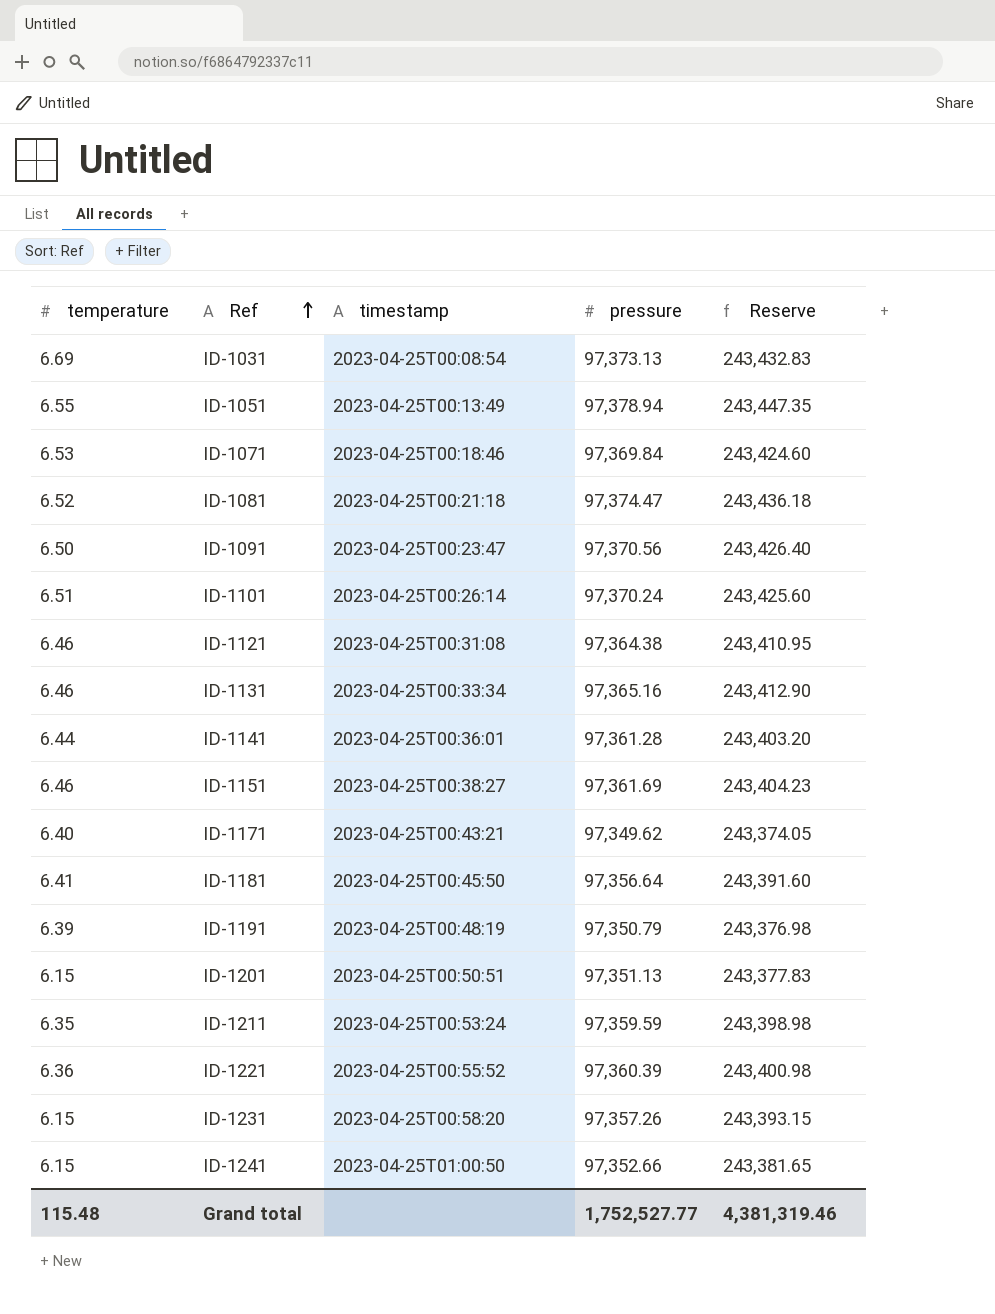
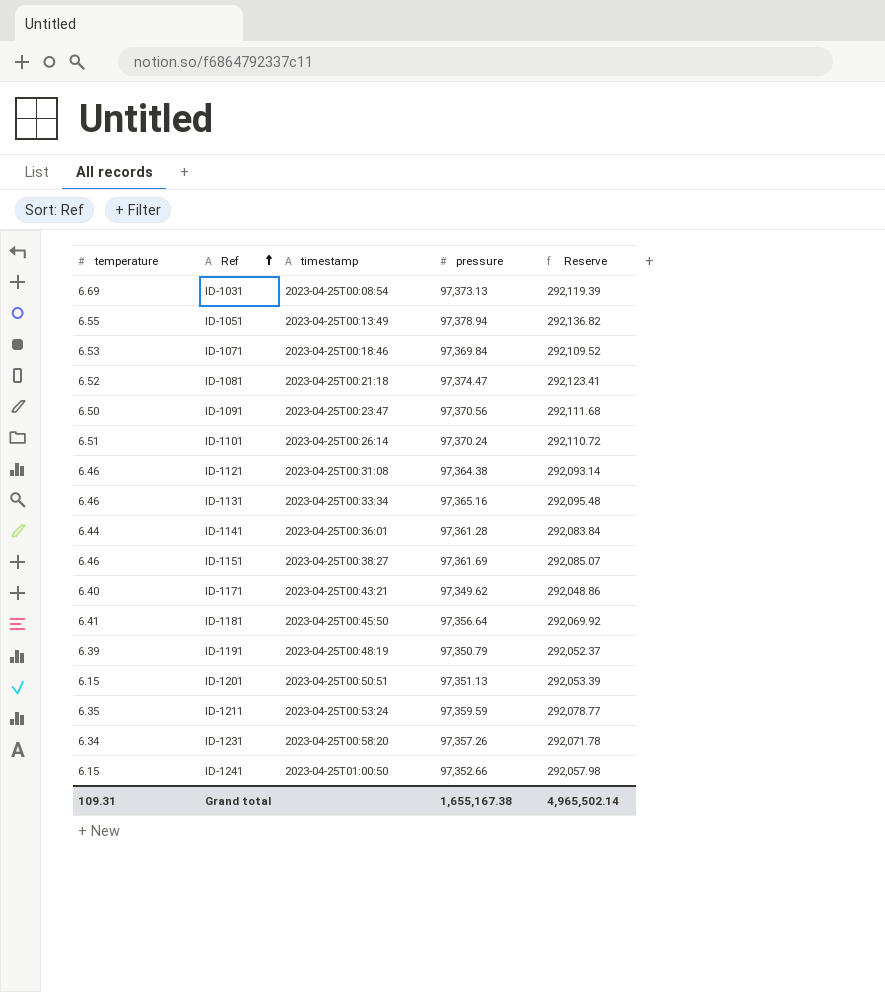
column Reserve | formula: [pressure] * 2.5 -> [pressure] * 3
row ID-1221: 6.36 | 2023-04-25T00:55:52 | 97,360.39 | 243,400.98 -> none
ID-1231 | temperature: 6.15 -> 6.34
Grand total | temperature: 115.48 -> 109.31
Grand total | pressure: 1,752,527.77 -> 1,655,167.38
Grand total | Reserve: 4,381,319.46 -> 4,965,502.14

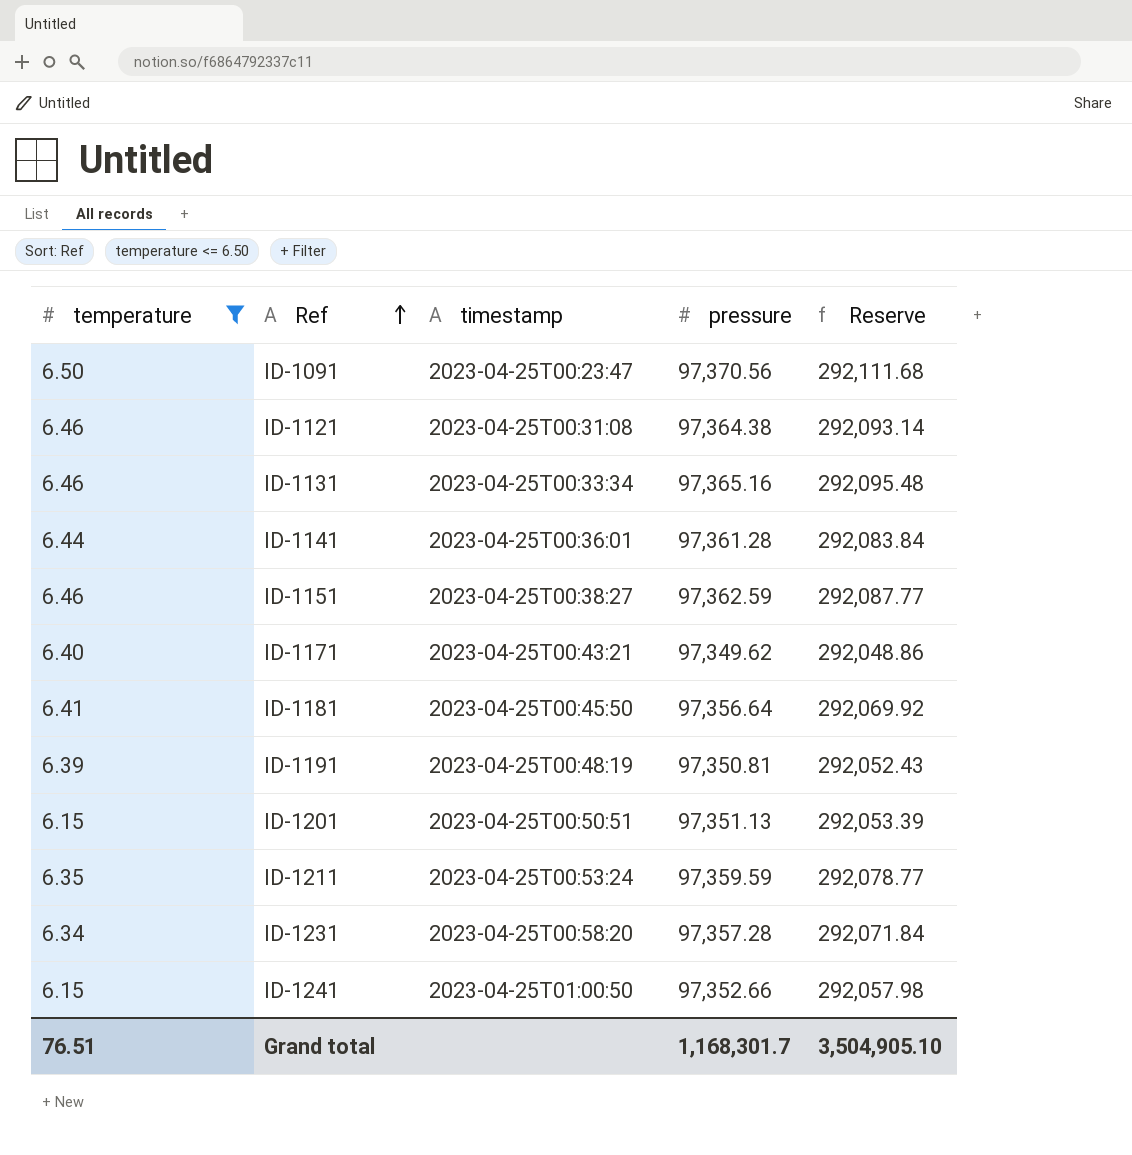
filter: none -> temperature <= 6.50
ID-1151 | pressure: 97,361.69 -> 97,362.59
ID-1151 | Reserve: 292,085.07 -> 292,087.77
ID-1191 | pressure: 97,350.79 -> 97,350.81
ID-1191 | Reserve: 292,052.37 -> 292,052.43
ID-1231 | pressure: 97,357.26 -> 97,357.28
ID-1231 | Reserve: 292,071.78 -> 292,071.84
Grand total | temperature: 109.31 -> 76.51
Grand total | pressure: 1,655,167.38 -> 1,168,301.7
Grand total | Reserve: 4,965,502.14 -> 3,504,905.10

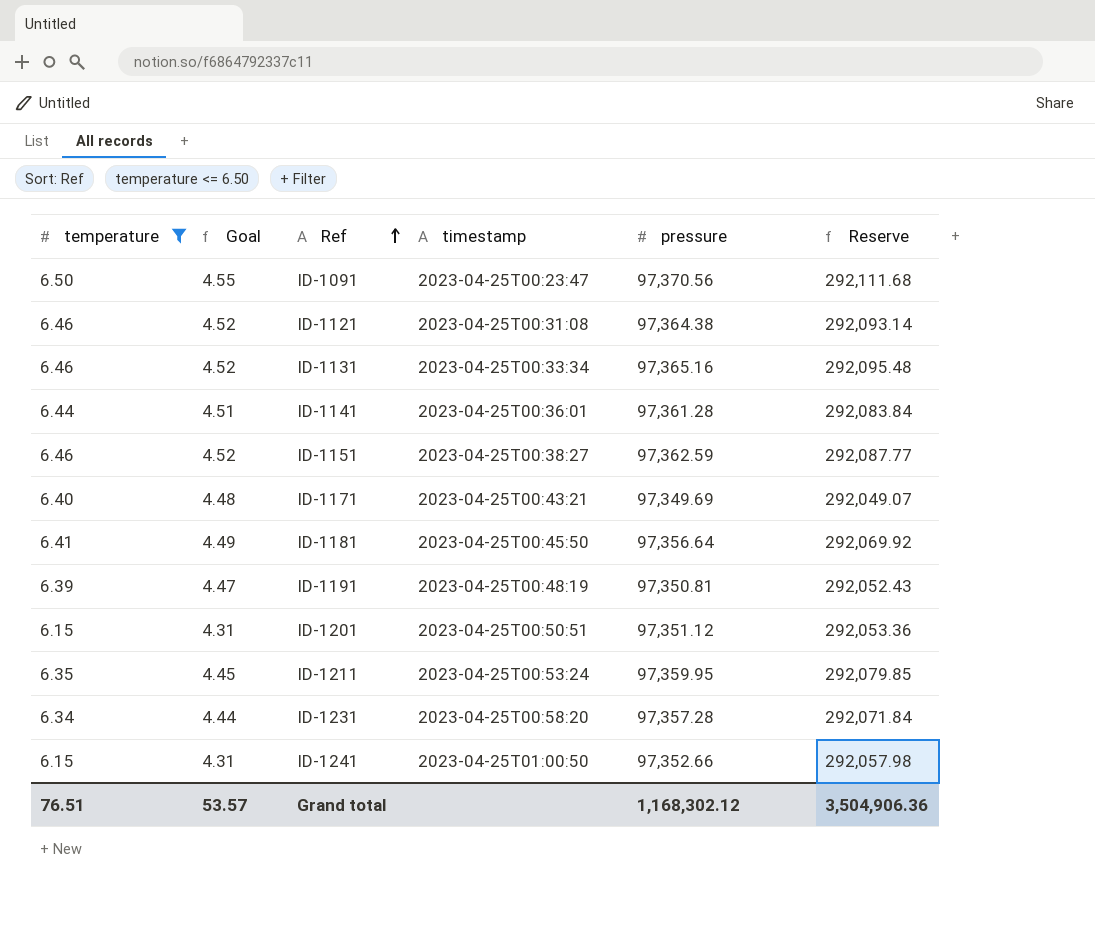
column Goal | formula: none -> [temperature] * 0.7
ID-1171 | pressure: 97,349.62 -> 97,349.69
ID-1171 | Reserve: 292,048.86 -> 292,049.07
ID-1201 | pressure: 97,351.13 -> 97,351.12
ID-1201 | Reserve: 292,053.39 -> 292,053.36
ID-1211 | pressure: 97,359.59 -> 97,359.95
ID-1211 | Reserve: 292,078.77 -> 292,079.85
Grand total | pressure: 1,168,301.7 -> 1,168,302.12
Grand total | Reserve: 3,504,905.10 -> 3,504,906.36

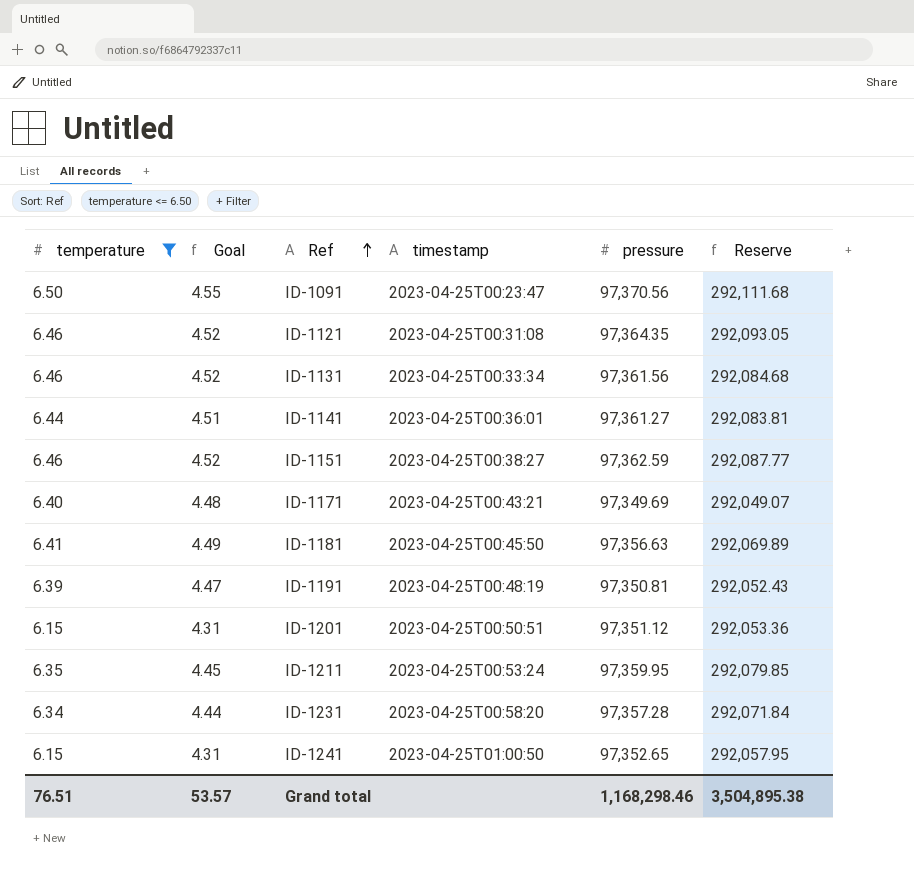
ID-1121 | pressure: 97,364.38 -> 97,364.35
ID-1121 | Reserve: 292,093.14 -> 292,093.05
ID-1131 | pressure: 97,365.16 -> 97,361.56
ID-1131 | Reserve: 292,095.48 -> 292,084.68
ID-1141 | pressure: 97,361.28 -> 97,361.27
ID-1141 | Reserve: 292,083.84 -> 292,083.81
ID-1181 | pressure: 97,356.64 -> 97,356.63
ID-1181 | Reserve: 292,069.92 -> 292,069.89
ID-1241 | pressure: 97,352.66 -> 97,352.65
ID-1241 | Reserve: 292,057.98 -> 292,057.95
Grand total | pressure: 1,168,302.12 -> 1,168,298.46
Grand total | Reserve: 3,504,906.36 -> 3,504,895.38

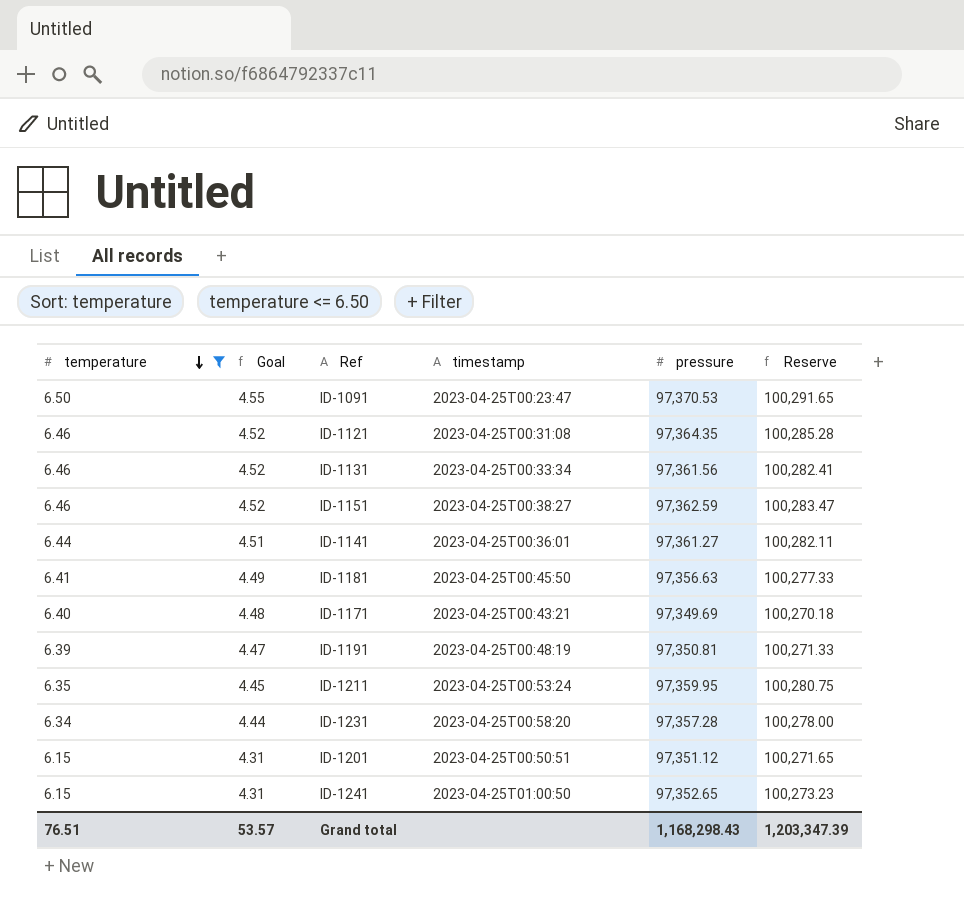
row order: Ref ascending -> temperature descending
column Reserve | formula: [pressure] * 3 -> [pressure] * 1.03
ID-1091 | pressure: 97,370.56 -> 97,370.53
Grand total | pressure: 1,168,298.46 -> 1,168,298.43
Grand total | Reserve: 3,504,895.38 -> 1,203,347.39

